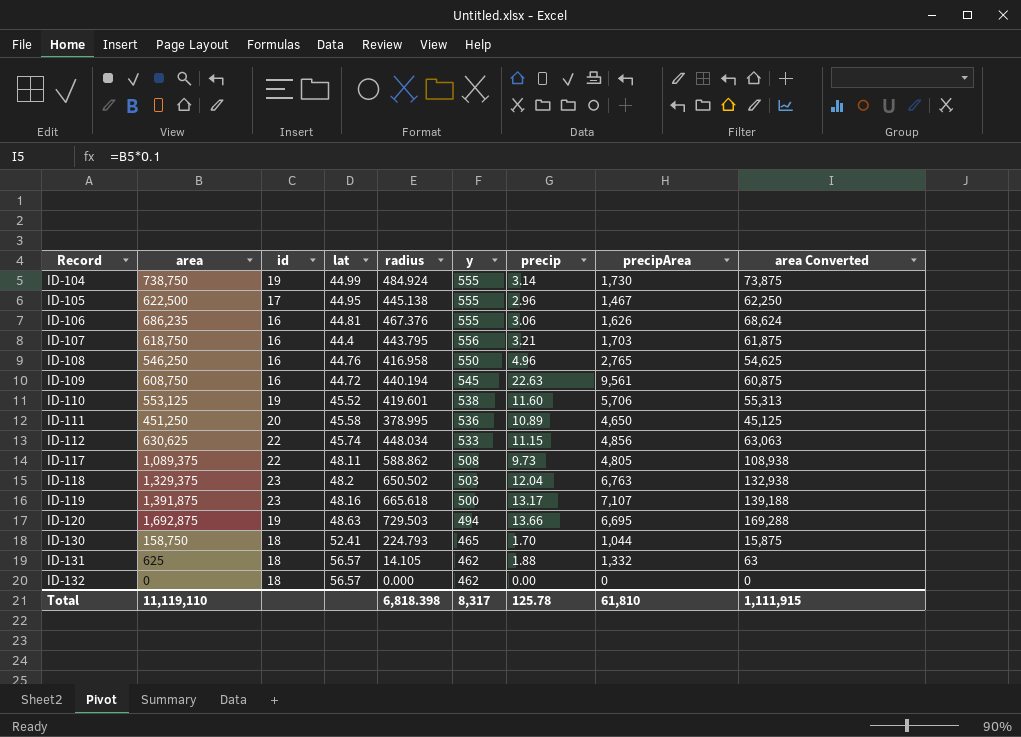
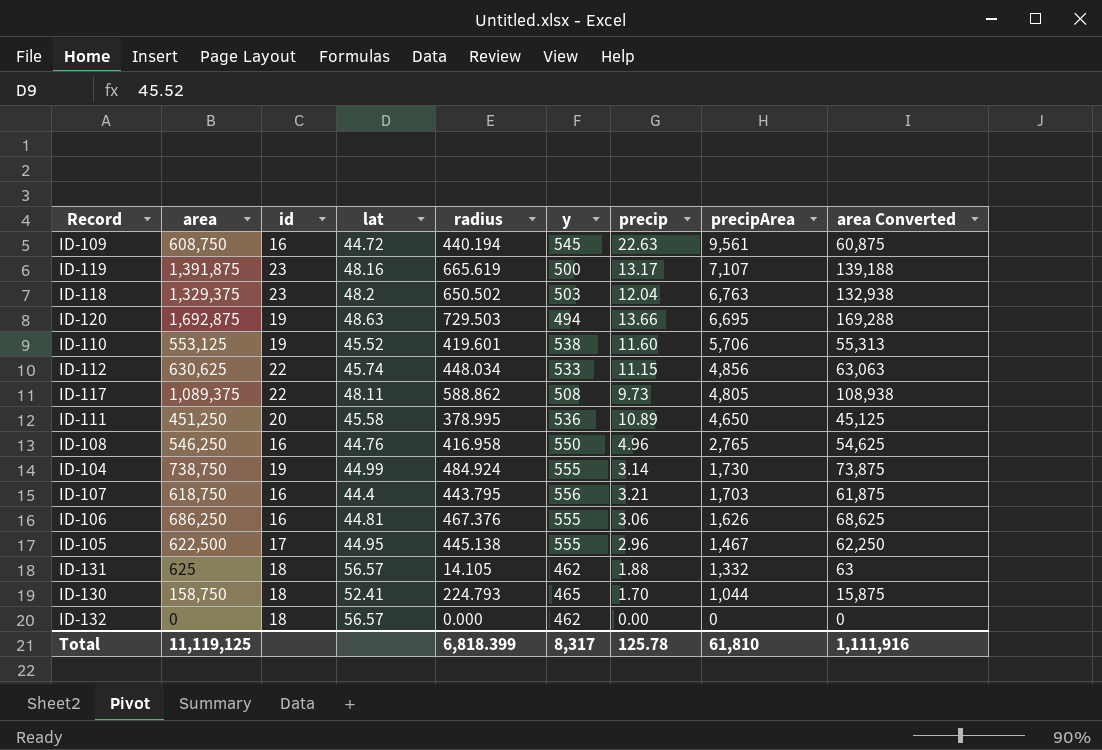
row order: Record ascending -> precipArea descending
ID-119 | radius: 665.618 -> 665.619
ID-106 | area: 686,235 -> 686,250
ID-106 | area Converted: 68,624 -> 68,625
Total | area: 11,119,110 -> 11,119,125
Total | radius: 6,818.398 -> 6,818.399
Total | area Converted: 1,111,915 -> 1,111,916

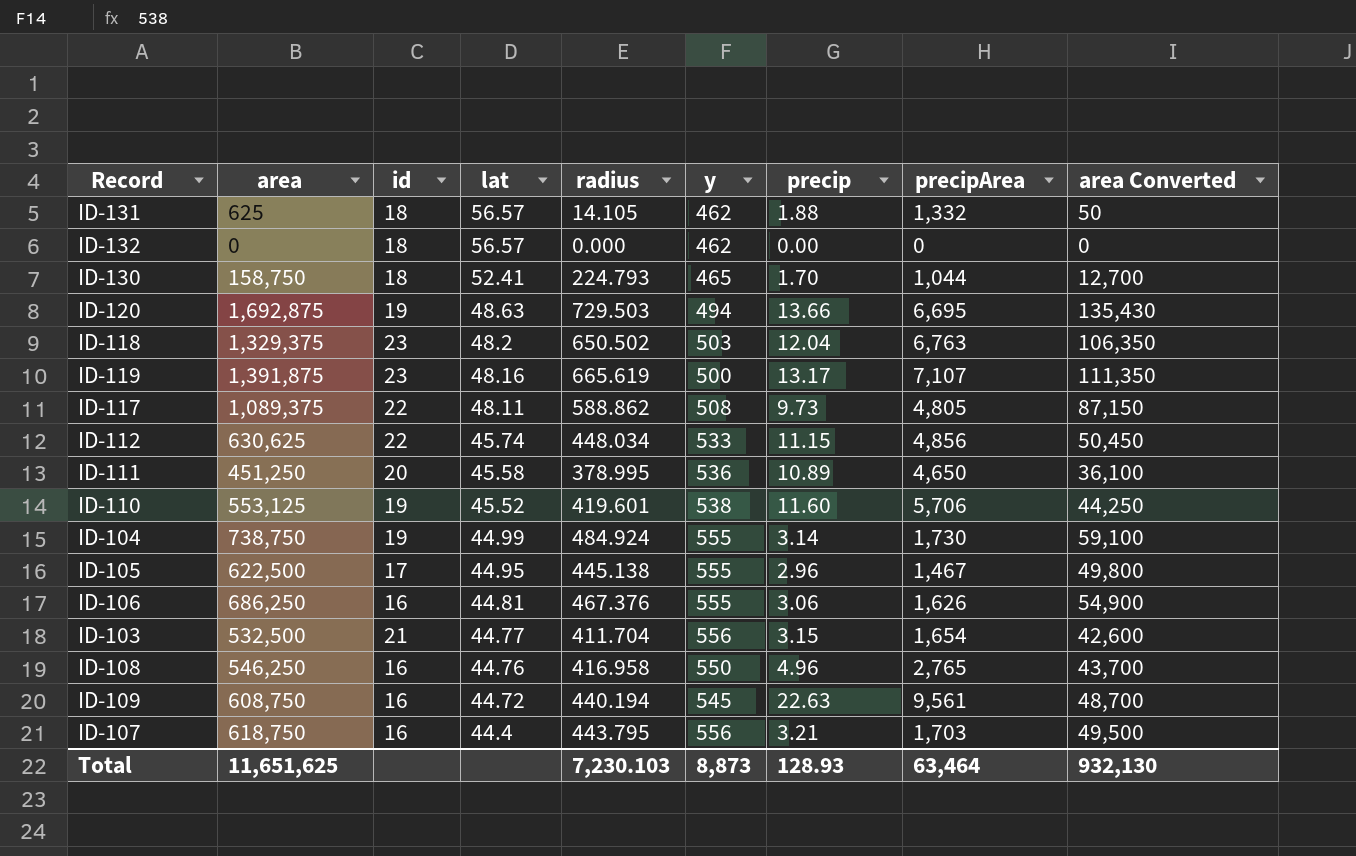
row order: precipArea descending -> lat descending
column area Converted | formula: [area] * 0.1 -> [area] * 0.08
row ID-103: none -> 532,500 | 21 | 44.77 | 411.704 | 556 | 3.15 | 1,654 | 42,600
Total | area: 11,119,125 -> 11,651,625
Total | radius: 6,818.399 -> 7,230.103
Total | y: 8,317 -> 8,873
Total | precip: 125.78 -> 128.93
Total | precipArea: 61,810 -> 63,464
Total | area Converted: 1,111,916 -> 932,130

